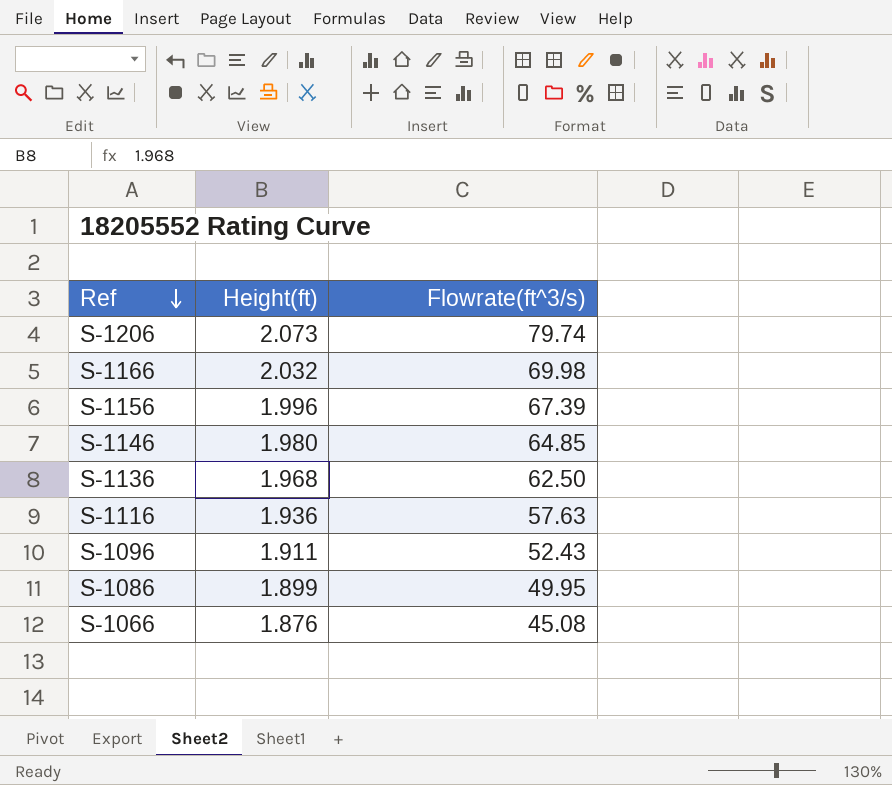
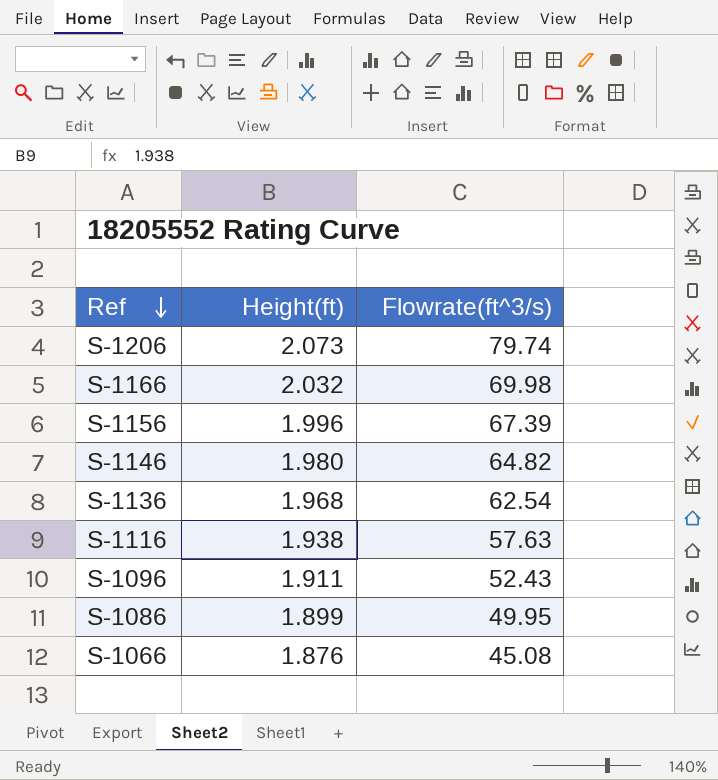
S-1146 | Flowrate(ft^3/s): 64.85 -> 64.82
S-1136 | Flowrate(ft^3/s): 62.50 -> 62.54
S-1116 | Height(ft): 1.936 -> 1.938

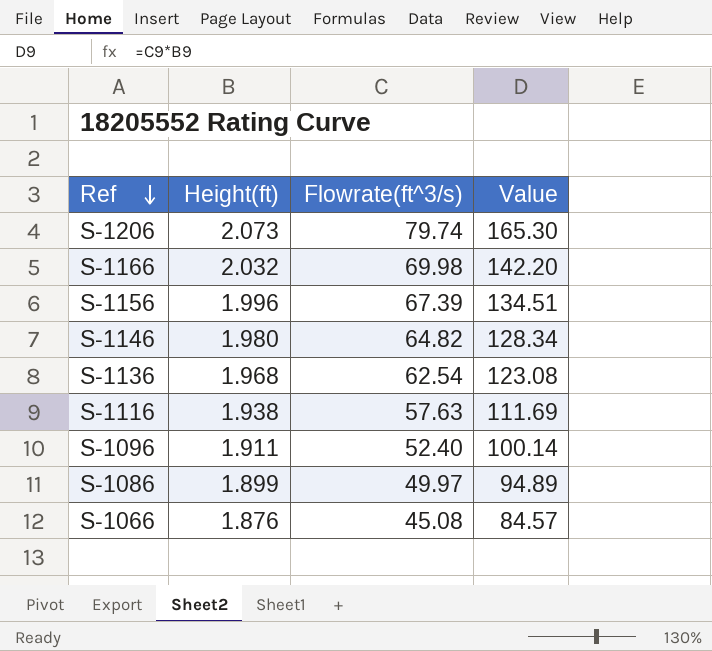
column Value | formula: none -> [Height(ft)] * [Flowrate(ft^3/s)]
S-1096 | Flowrate(ft^3/s): 52.43 -> 52.40
S-1086 | Flowrate(ft^3/s): 49.95 -> 49.97

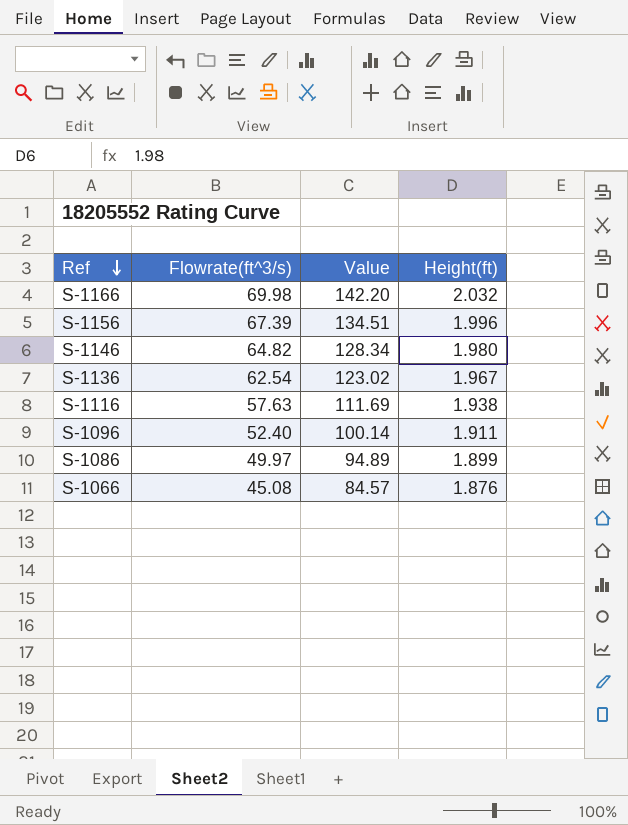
column Height(ft) | position: 2 -> 4
row S-1206: 2.073 | 79.74 | 165.30 -> none
S-1136 | Value: 123.08 -> 123.02
S-1136 | Height(ft): 1.968 -> 1.967

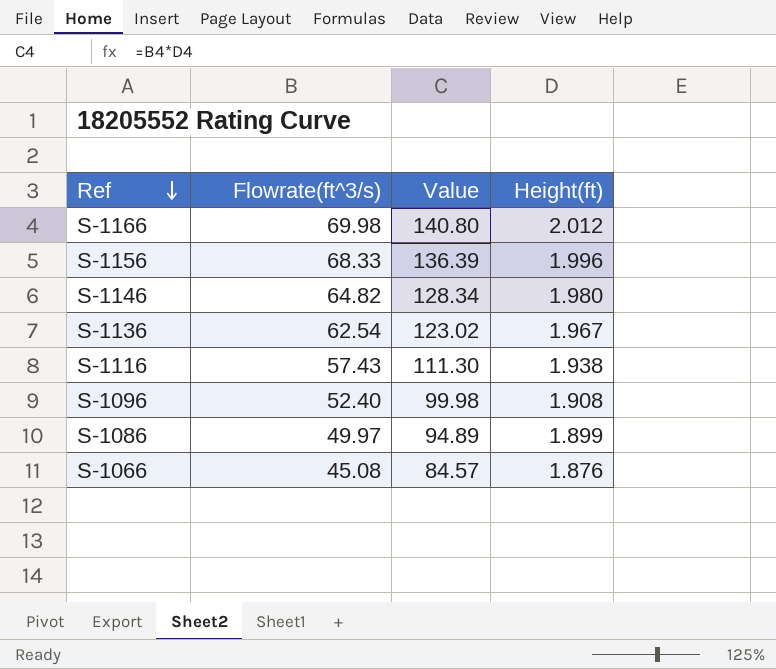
S-1166 | Value: 142.20 -> 140.80
S-1166 | Height(ft): 2.032 -> 2.012
S-1156 | Flowrate(ft^3/s): 67.39 -> 68.33
S-1156 | Value: 134.51 -> 136.39
S-1116 | Flowrate(ft^3/s): 57.63 -> 57.43
S-1116 | Value: 111.69 -> 111.30
S-1096 | Value: 100.14 -> 99.98
S-1096 | Height(ft): 1.911 -> 1.908

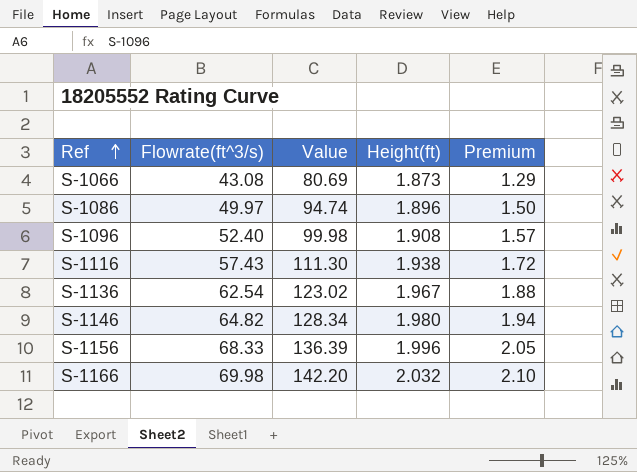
row order: Ref descending -> Ref ascending
column Premium | formula: none -> [Flowrate(ft^3/s)] * 0.03
S-1066 | Flowrate(ft^3/s): 45.08 -> 43.08
S-1066 | Value: 84.57 -> 80.69
S-1066 | Height(ft): 1.876 -> 1.873
S-1086 | Value: 94.89 -> 94.74
S-1086 | Height(ft): 1.899 -> 1.896
S-1166 | Value: 140.80 -> 142.20
S-1166 | Height(ft): 2.012 -> 2.032

